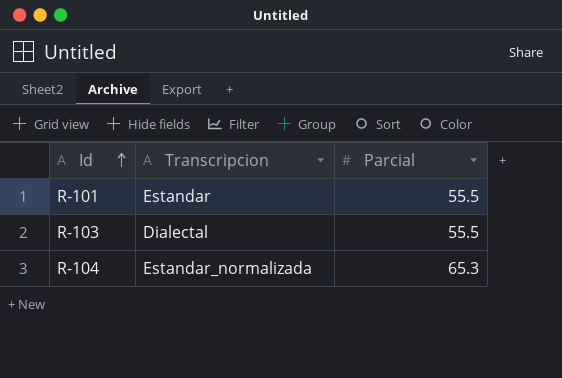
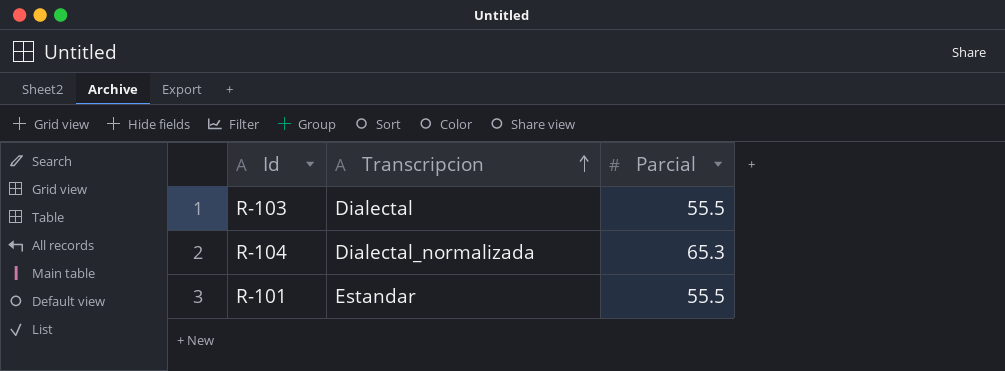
row order: Id ascending -> Transcripcion ascending
R-104 | Transcripcion: Estandar_normalizada -> Dialectal_normalizada

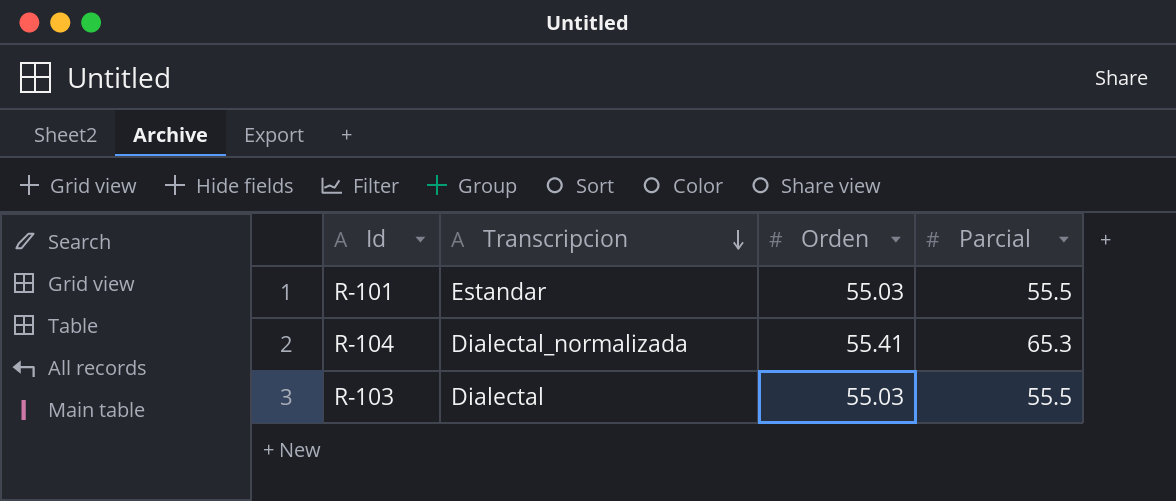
row order: Transcripcion ascending -> Transcripcion descending
column Orden | position: none -> 3

